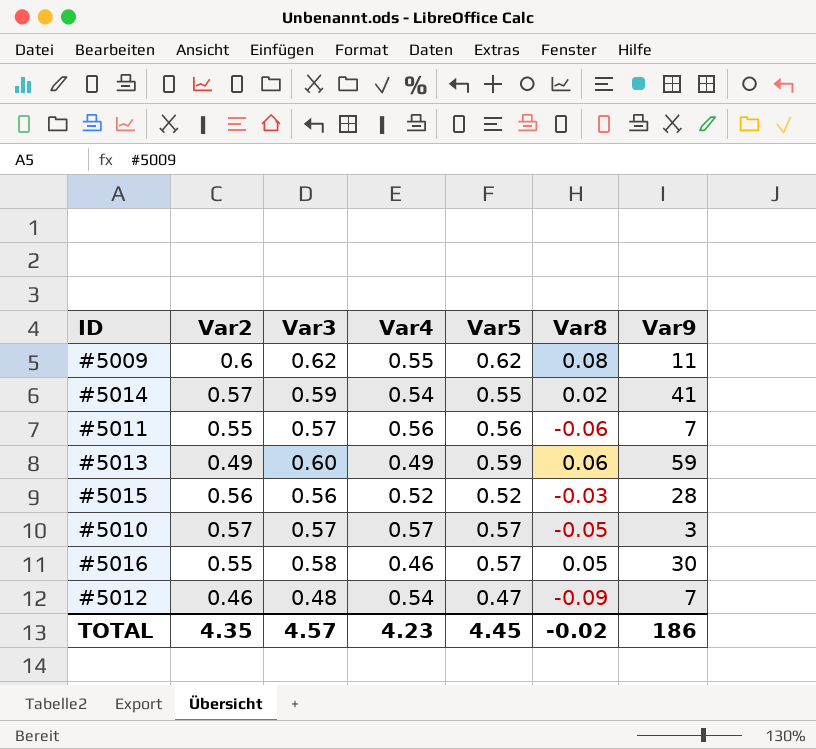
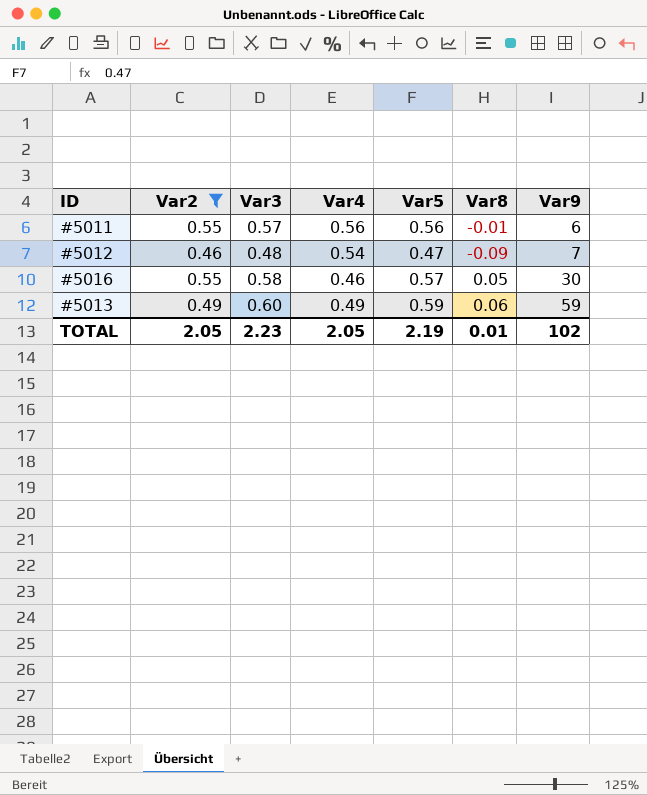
filter: none -> Var2 <= 0.55
row order: none -> Var9 ascending
#5011 | Var8: -0.06 -> -0.01
#5011 | Var9: 7 -> 6
TOTAL | Var2: 4.35 -> 2.05
TOTAL | Var3: 4.57 -> 2.23
TOTAL | Var4: 4.23 -> 2.05
TOTAL | Var5: 4.45 -> 2.19
TOTAL | Var8: -0.02 -> 0.01
TOTAL | Var9: 186 -> 102

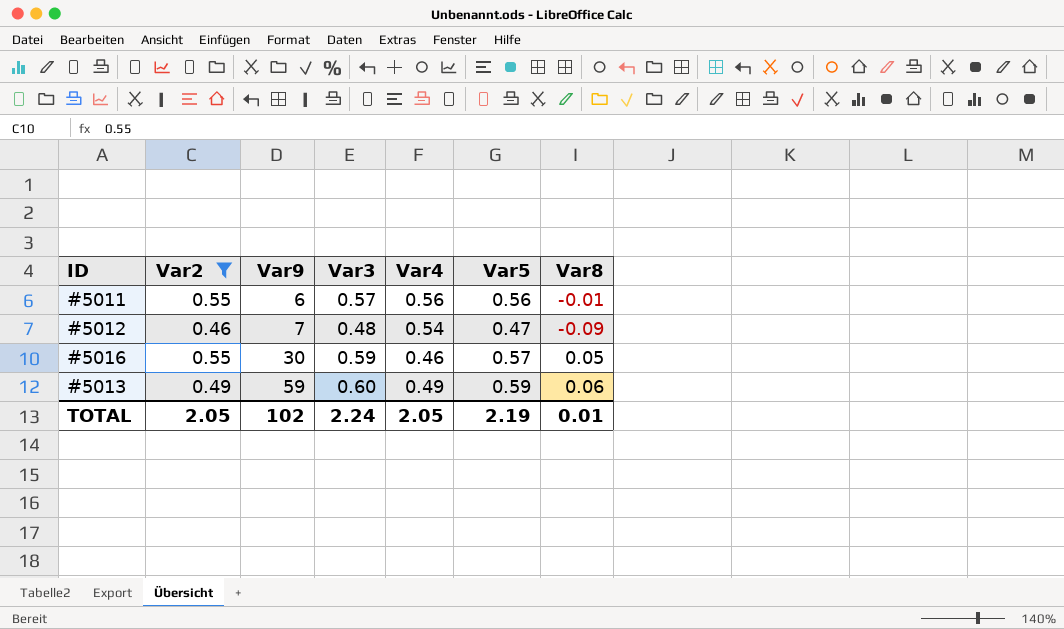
column Var9 | position: 7 -> 3
#5016 | Var3: 0.58 -> 0.59
TOTAL | Var3: 2.23 -> 2.24

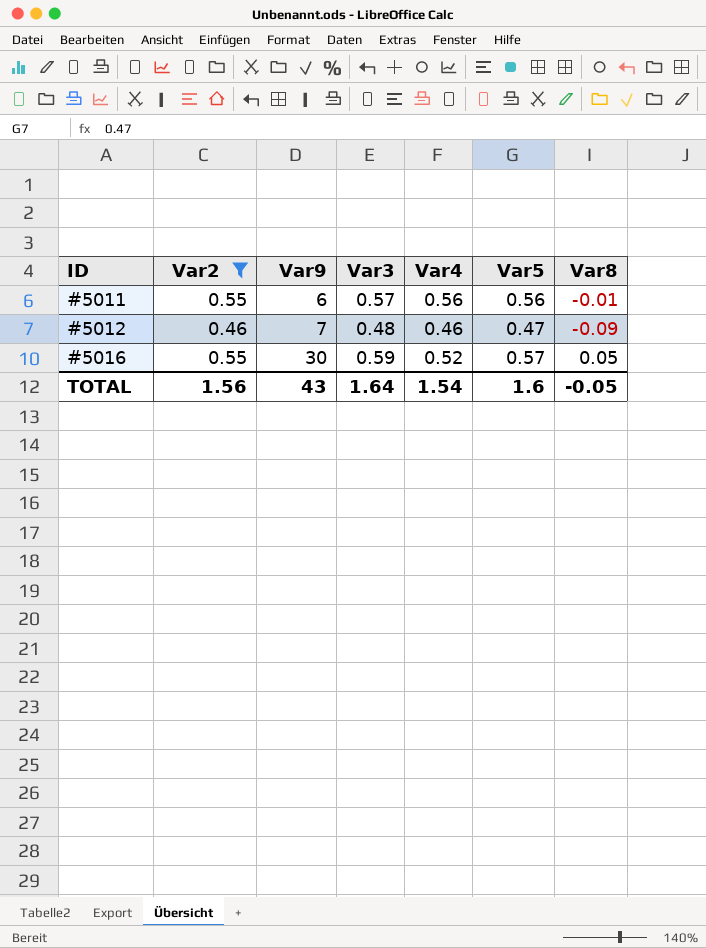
row #5013: 0.49 | 59 | 0.60 | 0.49 | 0.59 | 0.06 -> none
#5012 | Var4: 0.54 -> 0.46
#5016 | Var4: 0.46 -> 0.52
TOTAL | Var2: 2.05 -> 1.56
TOTAL | Var9: 102 -> 43
TOTAL | Var3: 2.24 -> 1.64
TOTAL | Var4: 2.05 -> 1.54
TOTAL | Var5: 2.19 -> 1.6
TOTAL | Var8: 0.01 -> -0.05

